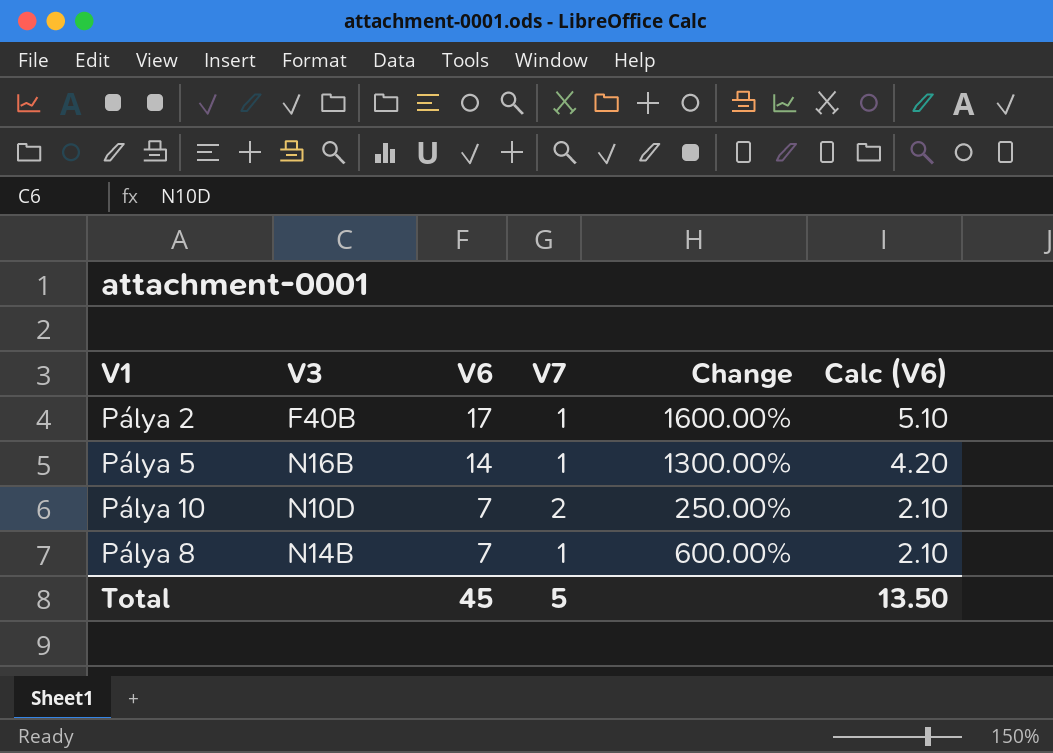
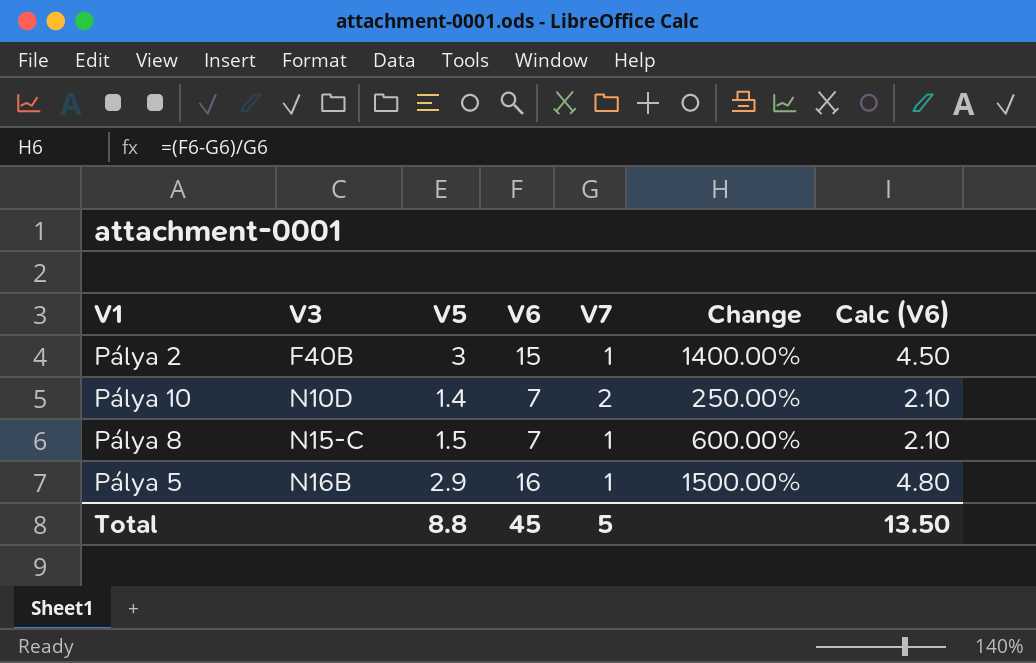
row order: V6 descending -> V3 ascending
column V5 | position: none -> 3
Pálya 2 | V6: 17 -> 15
Pálya 2 | Change: 1600.00% -> 1400.00%
Pálya 2 | Calc (V6): 5.10 -> 4.50
Pálya 8 | V3: N14B -> N15-C
Pálya 5 | V6: 14 -> 16
Pálya 5 | Change: 1300.00% -> 1500.00%
Pálya 5 | Calc (V6): 4.20 -> 4.80

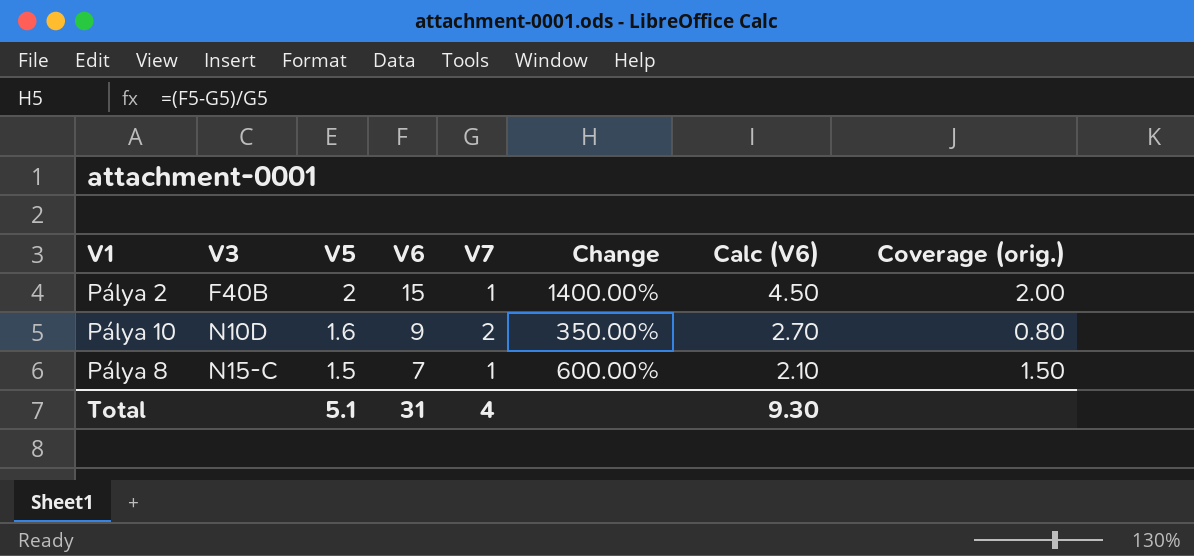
column Coverage (orig.) | formula: none -> [V5] / [V7]
row Pálya 5: N16B | 2.9 | 16 | 1 | 1500.00% | 4.80 -> none
Pálya 2 | V5: 3 -> 2
Pálya 10 | V5: 1.4 -> 1.6
Pálya 10 | V6: 7 -> 9
Pálya 10 | Change: 250.00% -> 350.00%
Pálya 10 | Calc (V6): 2.10 -> 2.70
Total | V5: 8.8 -> 5.1
Total | V6: 45 -> 31
Total | V7: 5 -> 4
Total | Calc (V6): 13.50 -> 9.30

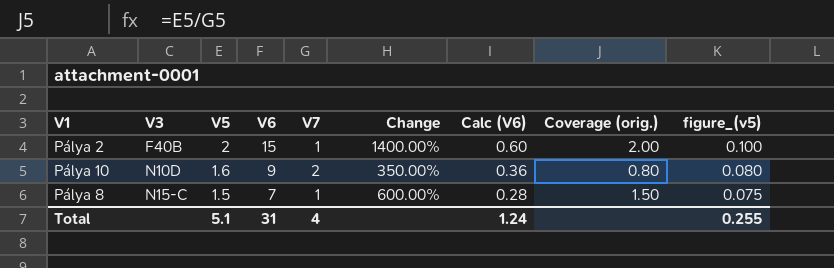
column Calc (V6) | formula: [V6] * 0.3 -> [V6] * 0.04
column figure_(v5) | formula: none -> [V5] * 0.05
Total | Calc (V6): 9.30 -> 1.24

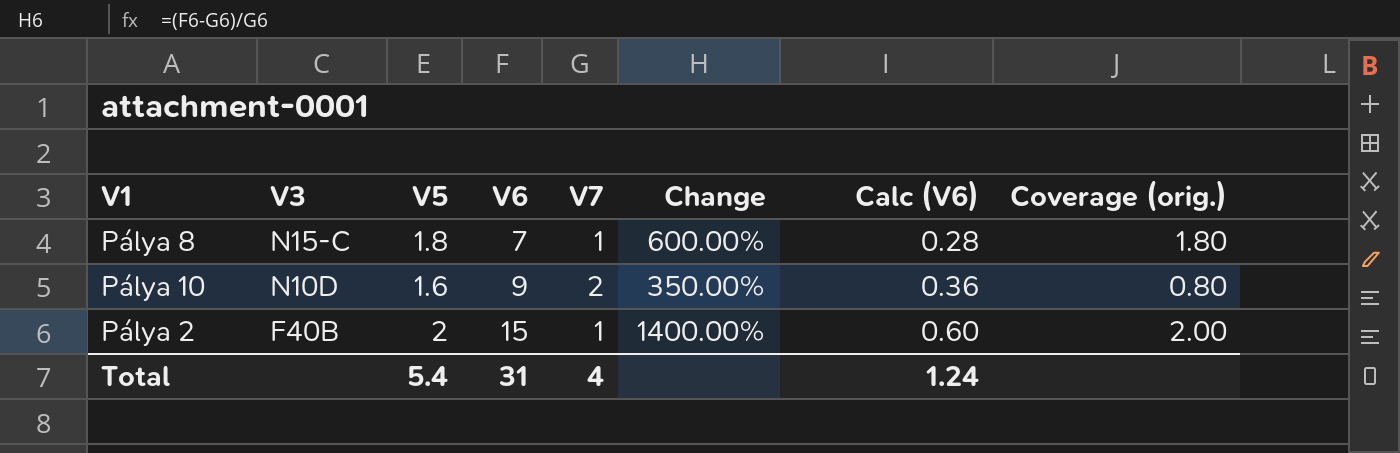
row order: V3 ascending -> V3 descending
column figure_(v5) | formula: [V5] * 0.05 -> none
Pálya 8 | V5: 1.5 -> 1.8
Pálya 8 | Coverage (orig.): 1.50 -> 1.80
Total | V5: 5.1 -> 5.4

